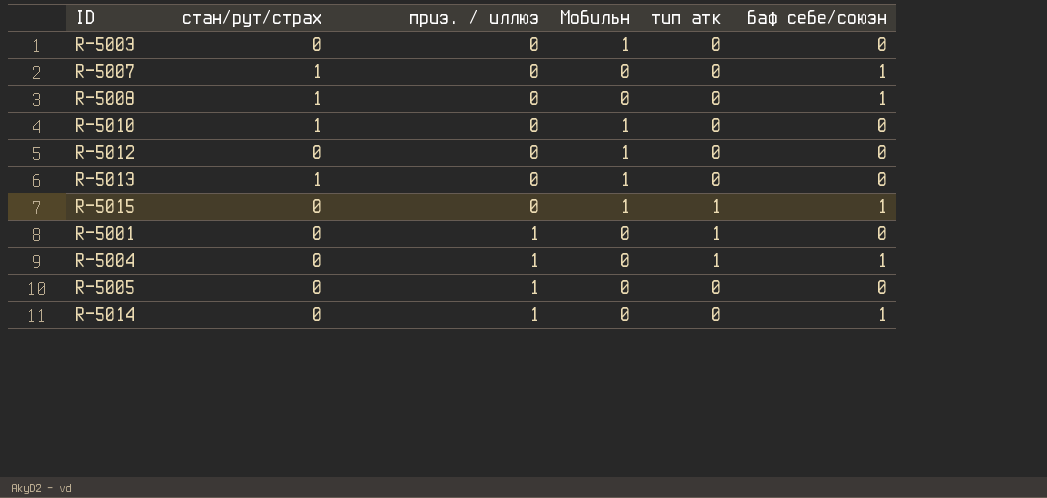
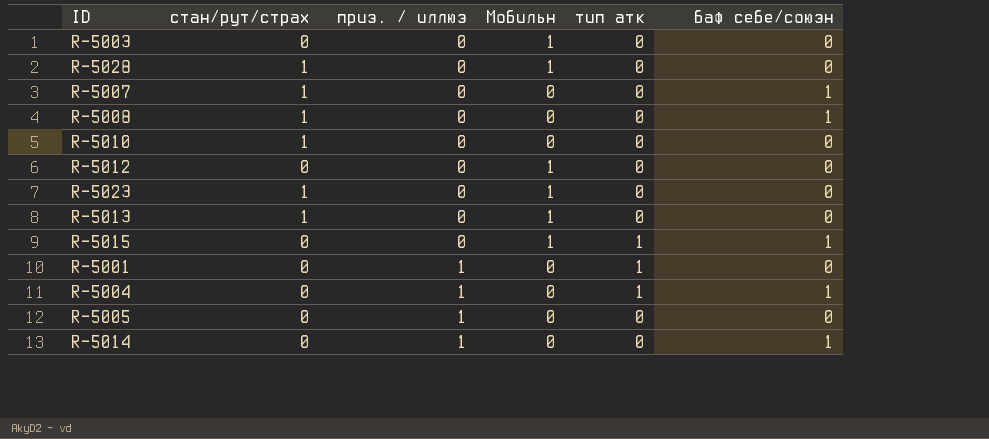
row R-5028: none -> 1 | 0 | 1 | 0 | 0
R-5010 | Мобильн: 1 -> 0
row R-5023: none -> 1 | 0 | 1 | 0 | 0

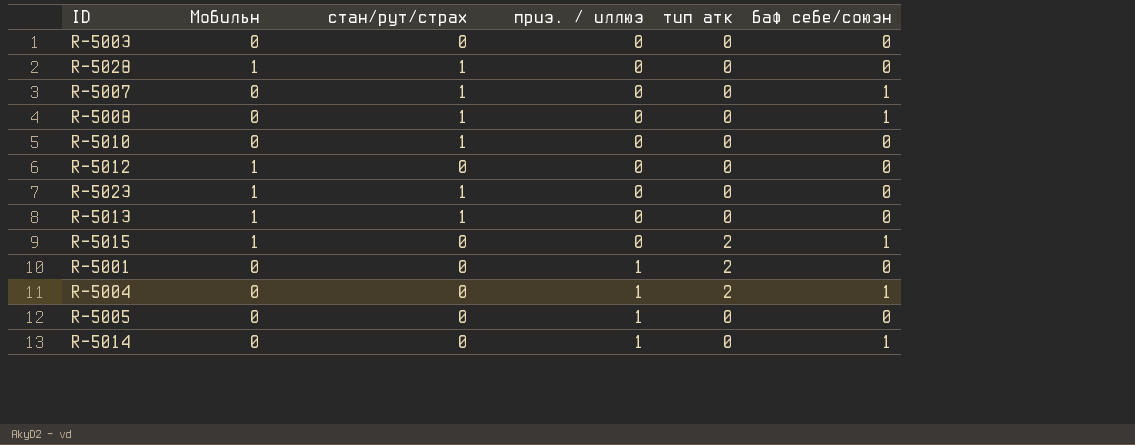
column Мобильн | position: 4 -> 2
R-5003 | Мобильн: 1 -> 0
R-5015 | тип атк: 1 -> 2
R-5001 | тип атк: 1 -> 2
R-5004 | тип атк: 1 -> 2

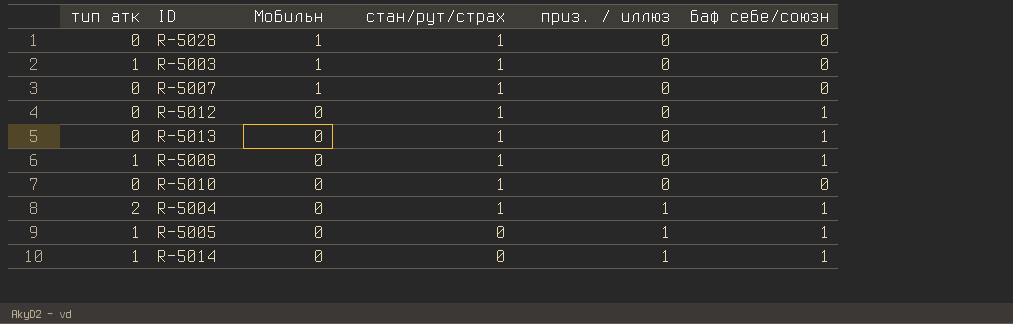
row order: приз. / иллюз ascending -> Мобильн descending
column тип атк | position: 5 -> 1
row R-5023: 1 | 1 | 0 | 0 | 0 -> none
row R-5015: 1 | 0 | 0 | 2 | 1 -> none
row R-5001: 0 | 0 | 1 | 2 | 0 -> none
R-5003 | тип атк: 0 -> 1
R-5003 | Мобильн: 0 -> 1
R-5003 | стан/рут/страх: 0 -> 1
R-5007 | Мобильн: 0 -> 1
R-5007 | баф себе/союзн: 1 -> 0
R-5012 | Мобильн: 1 -> 0
R-5012 | стан/рут/страх: 0 -> 1
R-5012 | баф себе/союзн: 0 -> 1
R-5013 | Мобильн: 1 -> 0
R-5013 | баф себе/союзн: 0 -> 1
R-5008 | тип атк: 0 -> 1
R-5004 | стан/рут/страх: 0 -> 1
R-5005 | тип атк: 0 -> 1
R-5005 | баф себе/союзн: 0 -> 1
R-5014 | тип атк: 0 -> 1

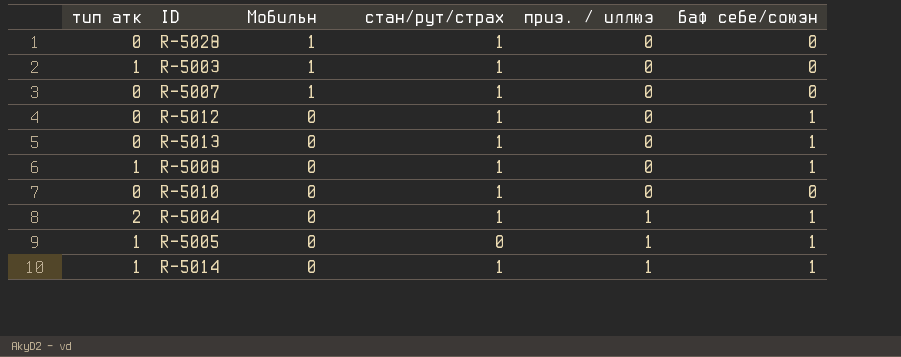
R-5014 | стан/рут/страх: 0 -> 1

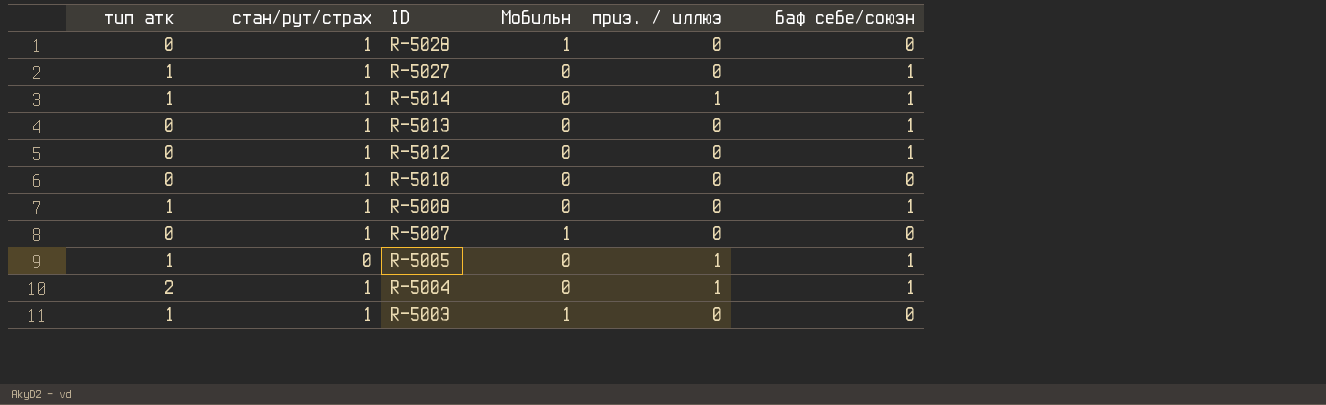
row order: Мобильн descending -> ID descending
column стан/рут/страх | position: 4 -> 2
row R-5027: none -> 1 | 1 | 0 | 0 | 1

